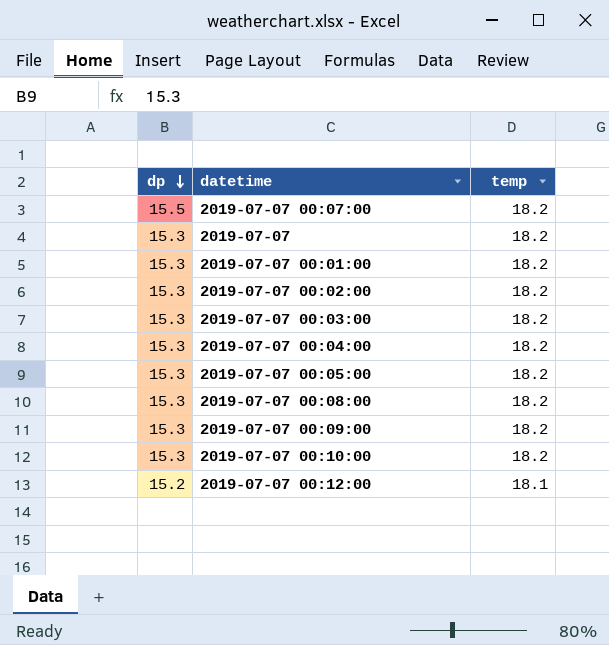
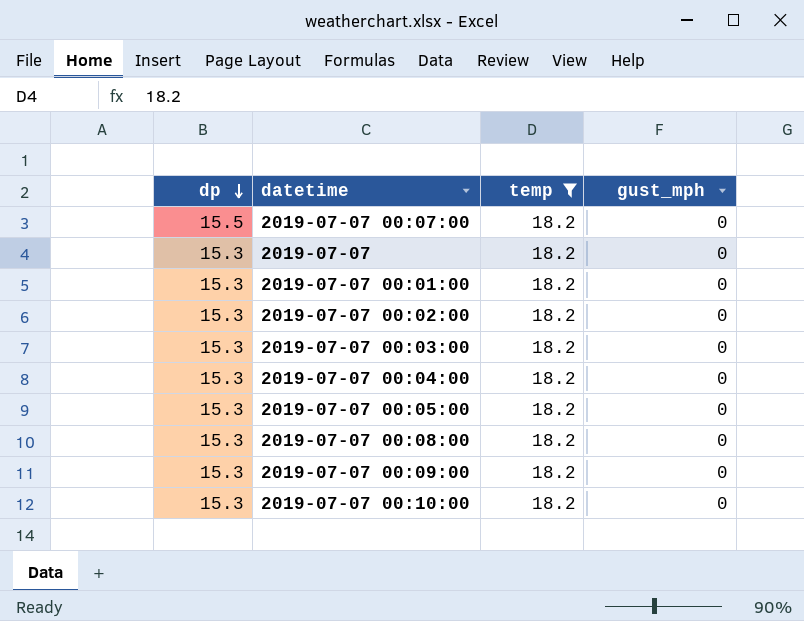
filter: none -> temp = 18.2
column gust_mph | position: none -> 4

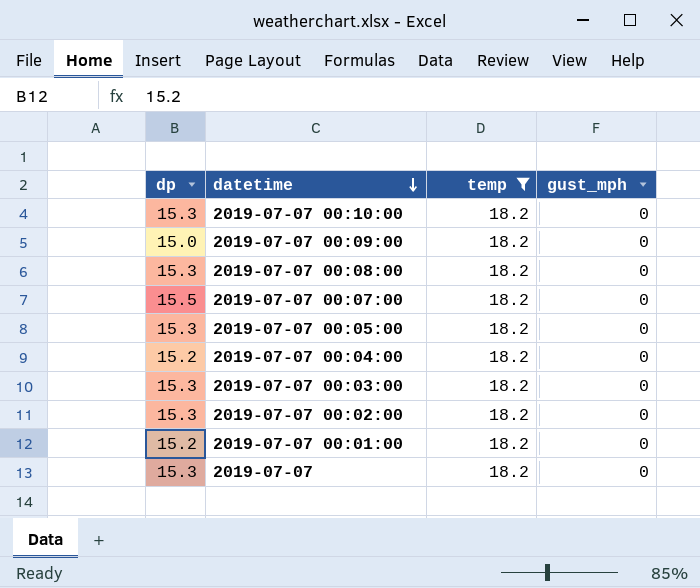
row order: dp descending -> datetime descending
2019-07-07 00:09:00 | dp: 15.3 -> 15.0
2019-07-07 00:04:00 | dp: 15.3 -> 15.2
2019-07-07 00:01:00 | dp: 15.3 -> 15.2

